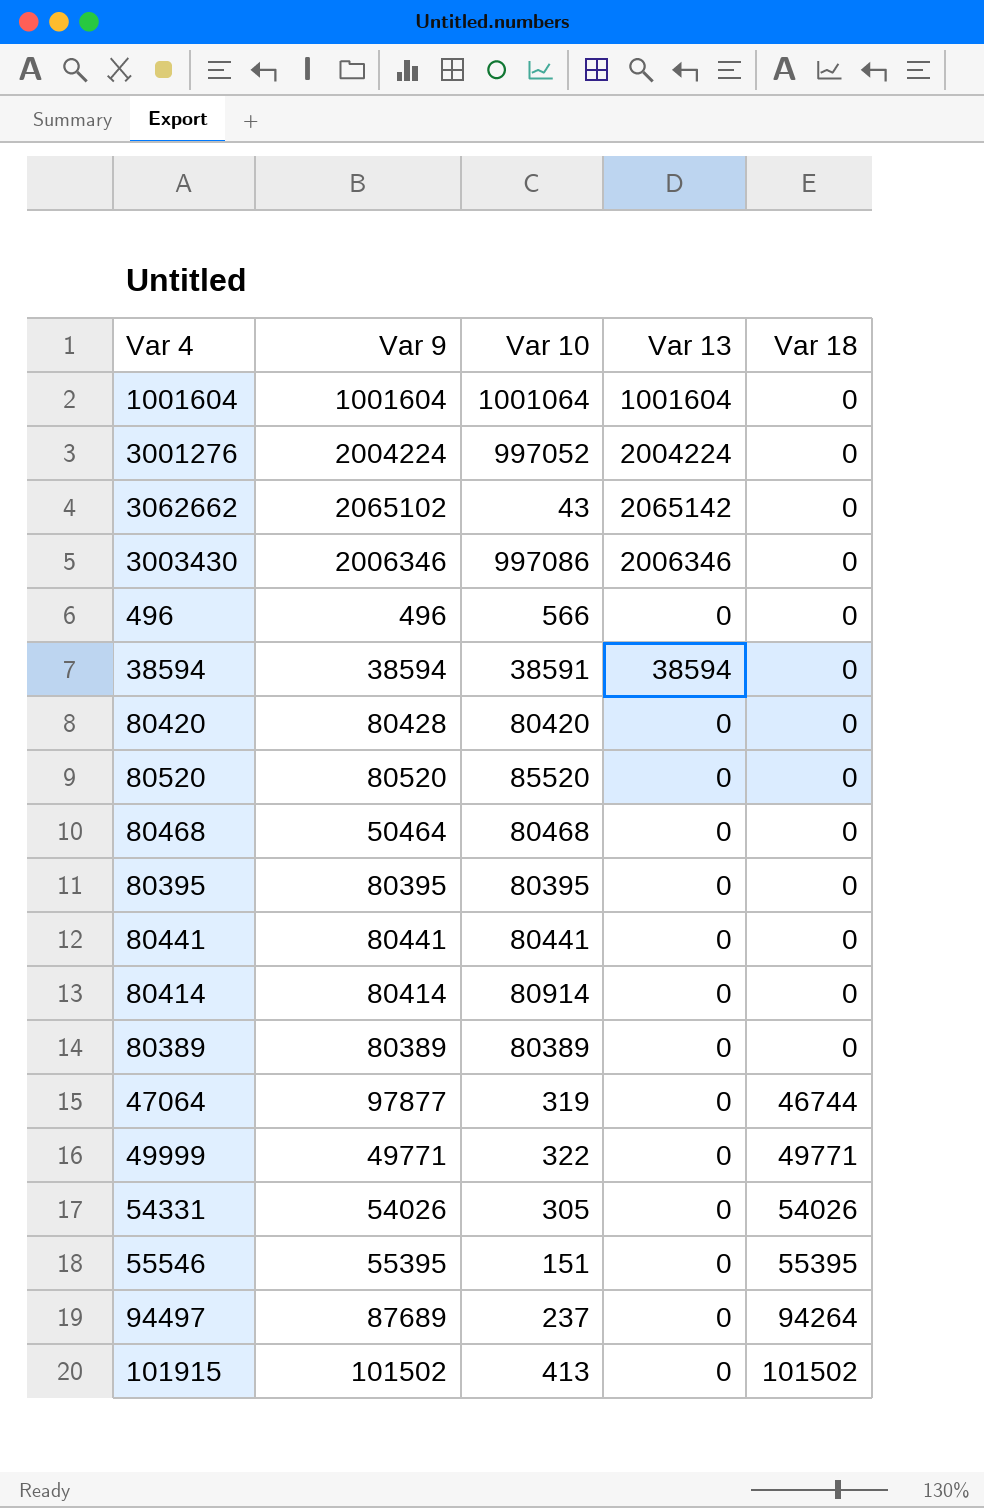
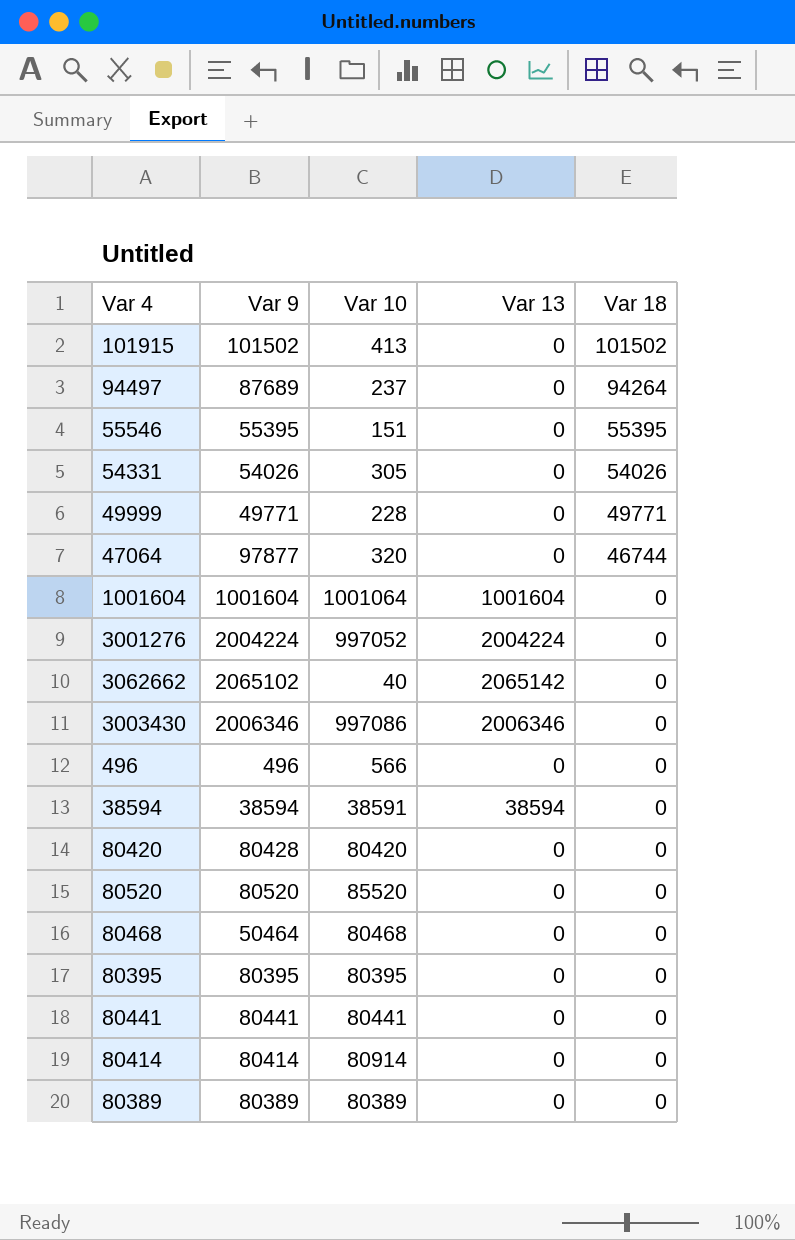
row order: Var 18 ascending -> Var 18 descending
49999 | Var 10: 322 -> 228
47064 | Var 10: 319 -> 320
3062662 | Var 10: 43 -> 40

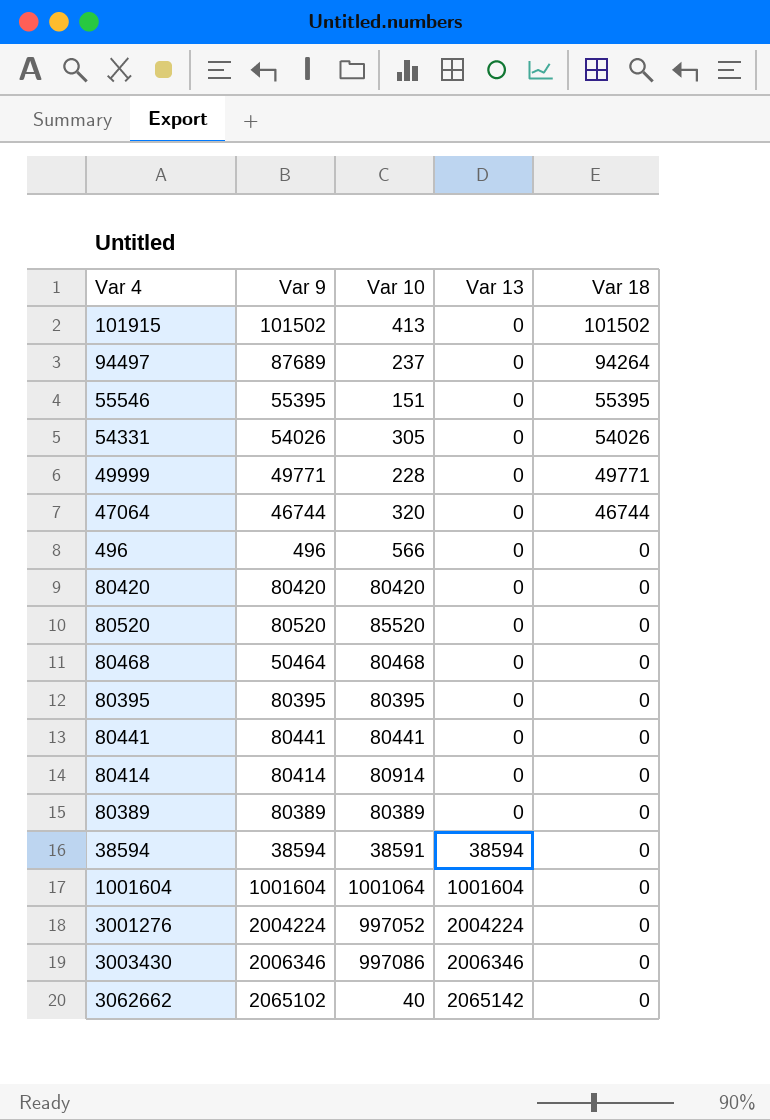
row order: Var 18 descending -> Var 13 ascending
47064 | Var 9: 97877 -> 46744
80420 | Var 9: 80428 -> 80420

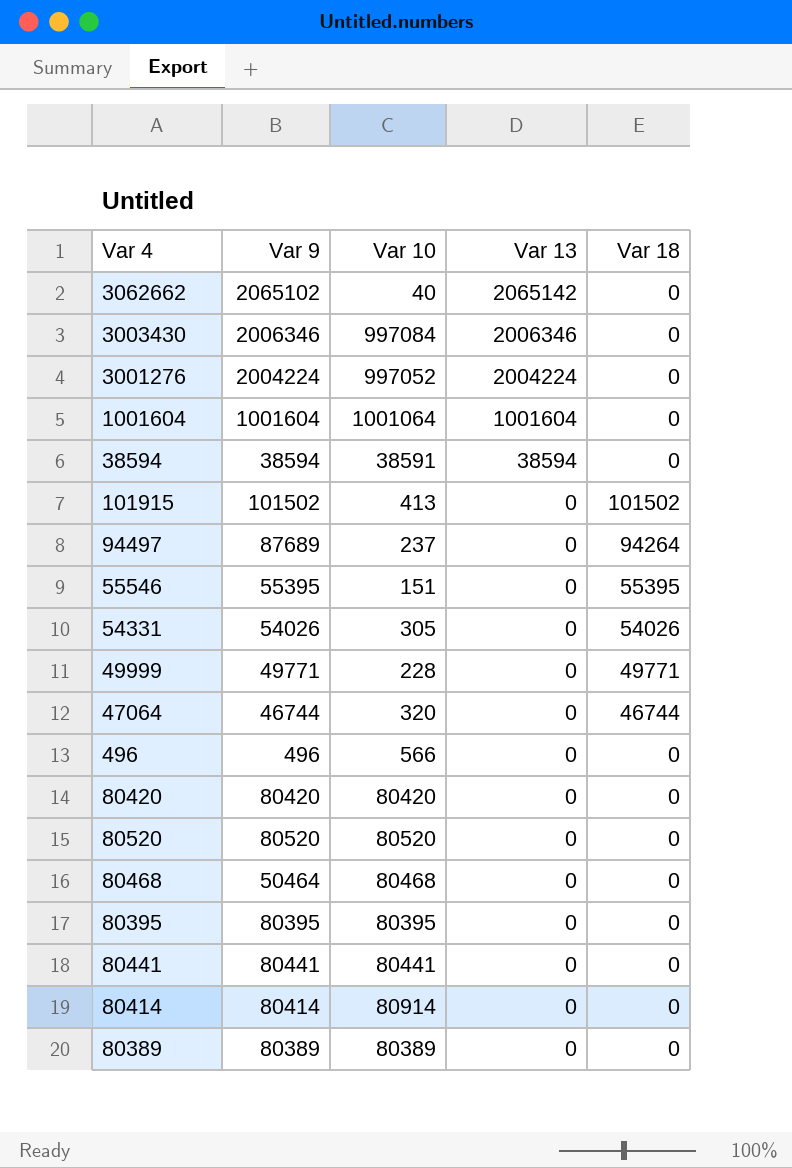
row order: Var 13 ascending -> Var 13 descending
3003430 | Var 10: 997086 -> 997084
80520 | Var 10: 85520 -> 80520

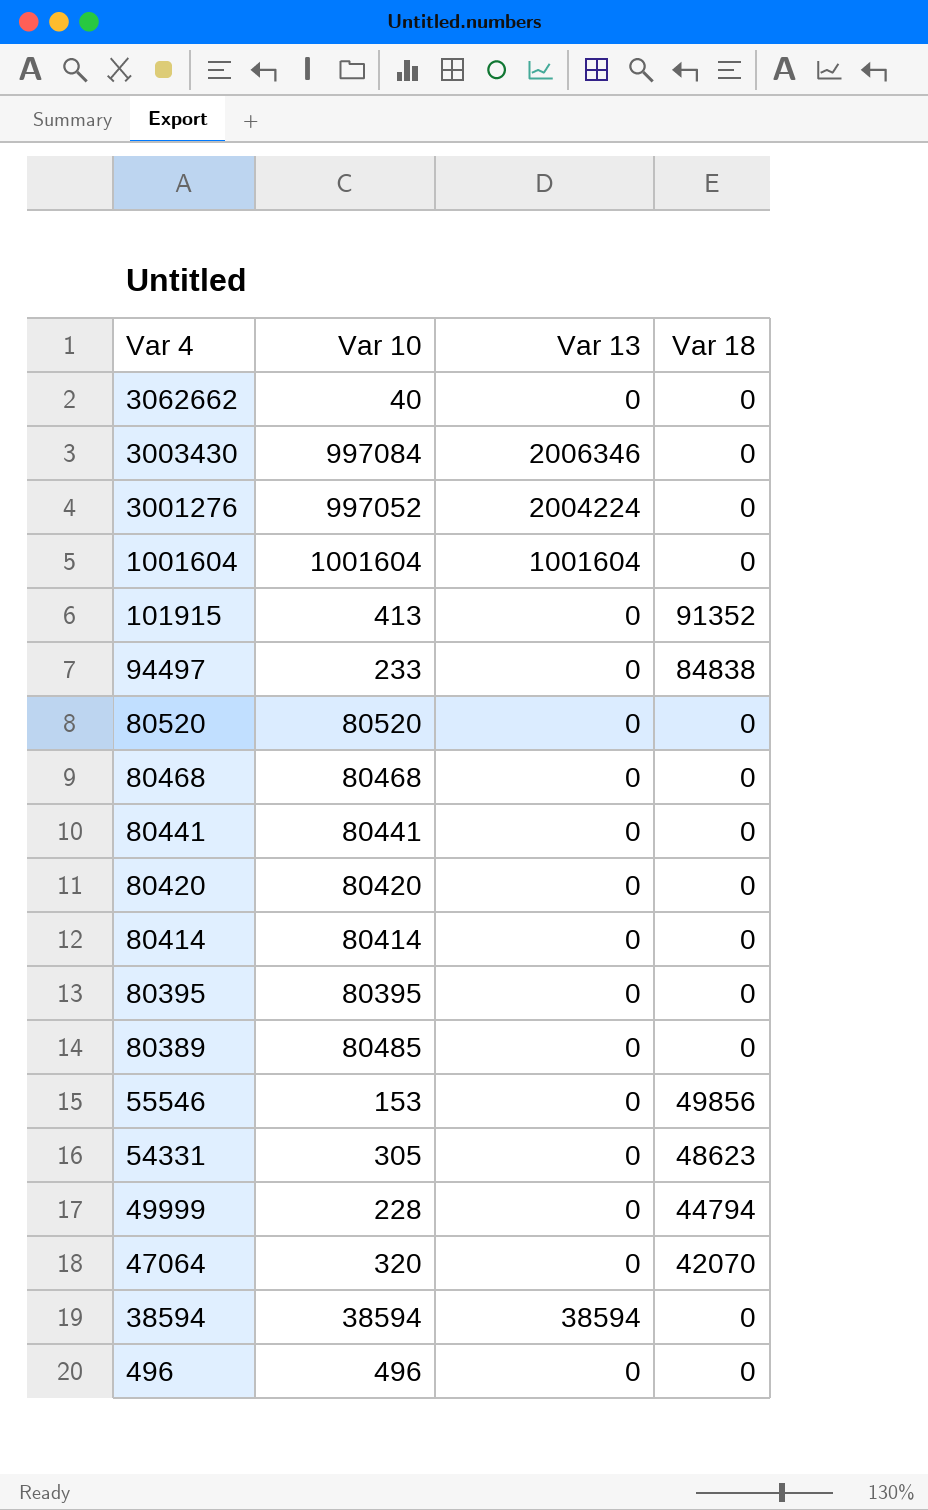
row order: Var 13 descending -> Var 4 descending
column Var 9 | position: 2 -> none
3062662 | Var 13: 2065142 -> 0
1001604 | Var 10: 1001064 -> 1001604
101915 | Var 18: 101502 -> 91352
94497 | Var 10: 237 -> 233
94497 | Var 18: 94264 -> 84838
80414 | Var 10: 80914 -> 80414
80389 | Var 10: 80389 -> 80485
55546 | Var 10: 151 -> 153
55546 | Var 18: 55395 -> 49856
54331 | Var 18: 54026 -> 48623
49999 | Var 18: 49771 -> 44794
47064 | Var 18: 46744 -> 42070
38594 | Var 10: 38591 -> 38594
496 | Var 10: 566 -> 496

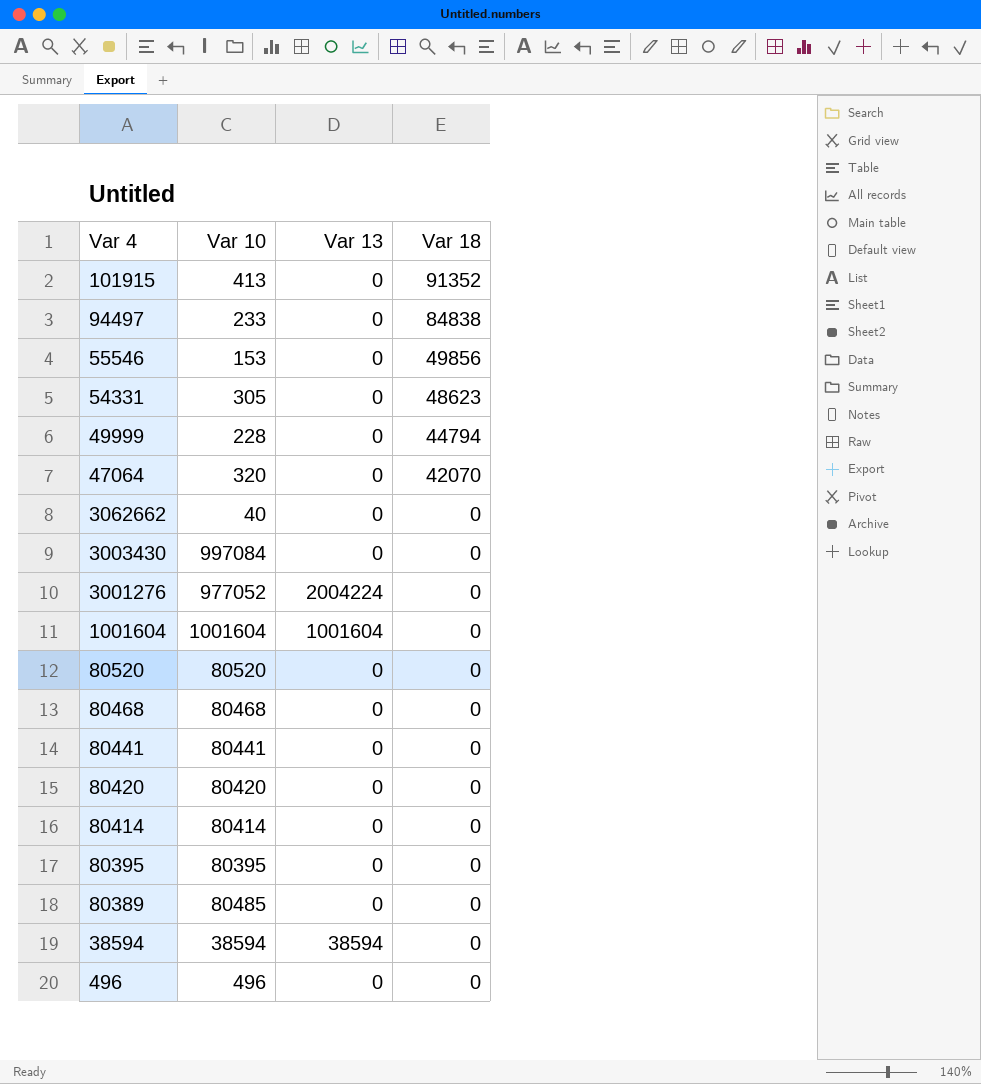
row order: Var 4 descending -> Var 18 descending
3003430 | Var 13: 2006346 -> 0
3001276 | Var 10: 997052 -> 977052

